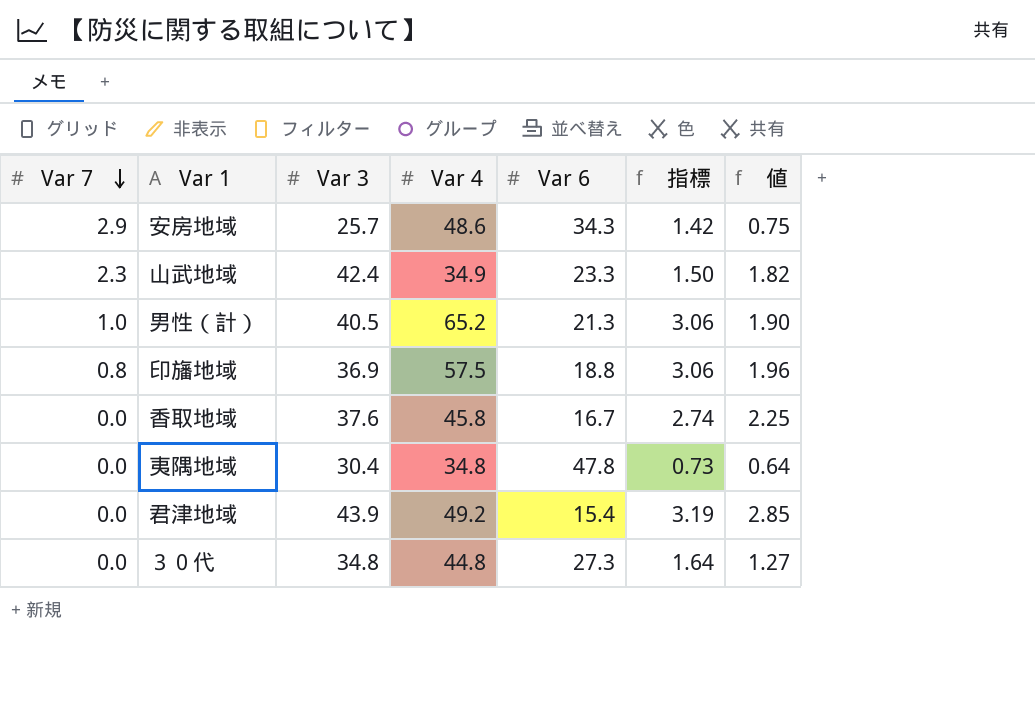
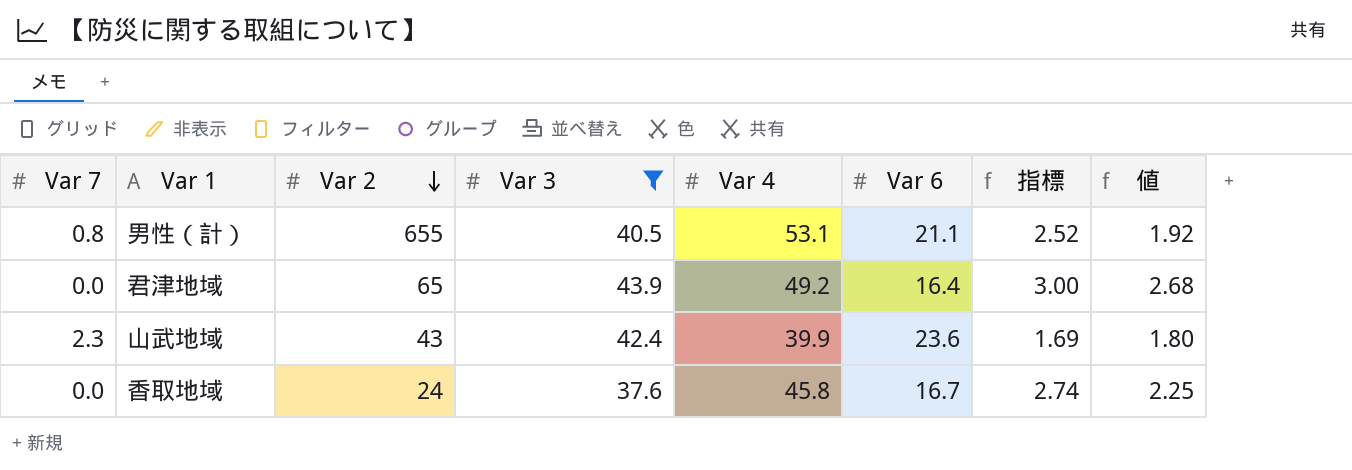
filter: none -> Var 3 >= 37.6
row order: Var 7 descending -> Var 2 descending
column Var 2 | position: none -> 3
男性（計） | Var 7: 1.0 -> 0.8
男性（計） | Var 4: 65.2 -> 53.1
男性（計） | Var 6: 21.3 -> 21.1
男性（計） | 指標: 3.06 -> 2.52
男性（計） | 値: 1.90 -> 1.92
君津地域 | Var 6: 15.4 -> 16.4
君津地域 | 指標: 3.19 -> 3.00
君津地域 | 値: 2.85 -> 2.68
山武地域 | Var 4: 34.9 -> 39.9
山武地域 | Var 6: 23.3 -> 23.6
山武地域 | 指標: 1.50 -> 1.69
山武地域 | 値: 1.82 -> 1.80

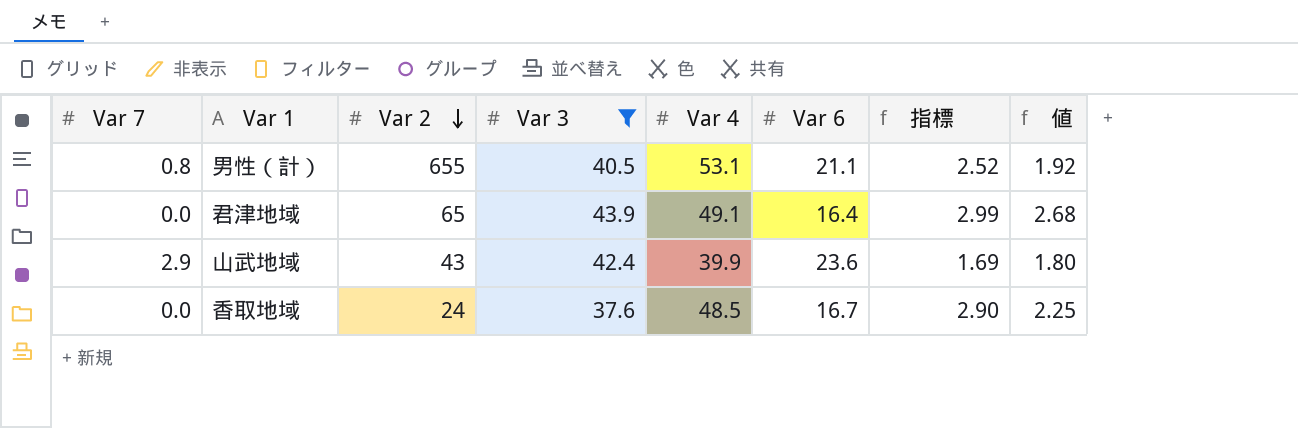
君津地域 | Var 4: 49.2 -> 49.1
君津地域 | 指標: 3.00 -> 2.99
山武地域 | Var 7: 2.3 -> 2.9
香取地域 | Var 4: 45.8 -> 48.5
香取地域 | 指標: 2.74 -> 2.90

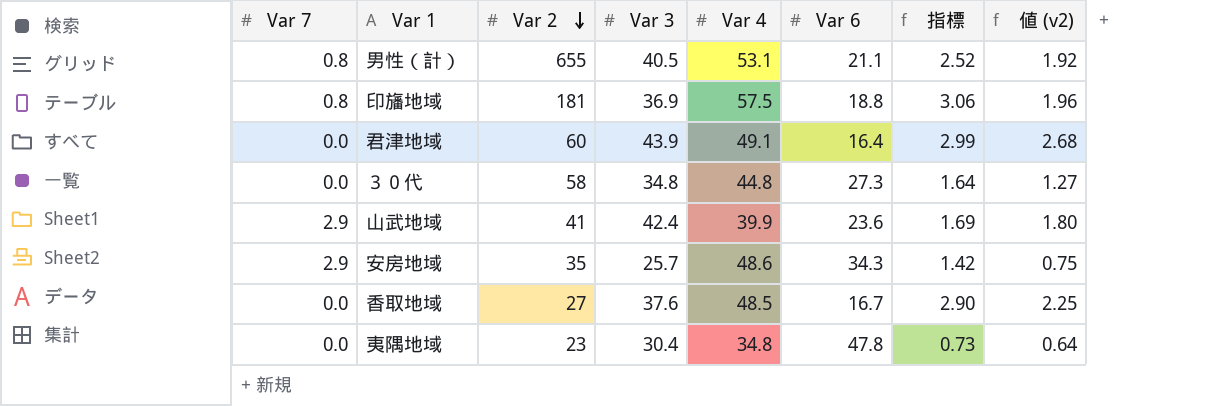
filter: Var 3 >= 37.6 -> none
column name: 値 -> 値 (v2)
君津地域 | Var 2: 65 -> 60
山武地域 | Var 2: 43 -> 41
香取地域 | Var 2: 24 -> 27

